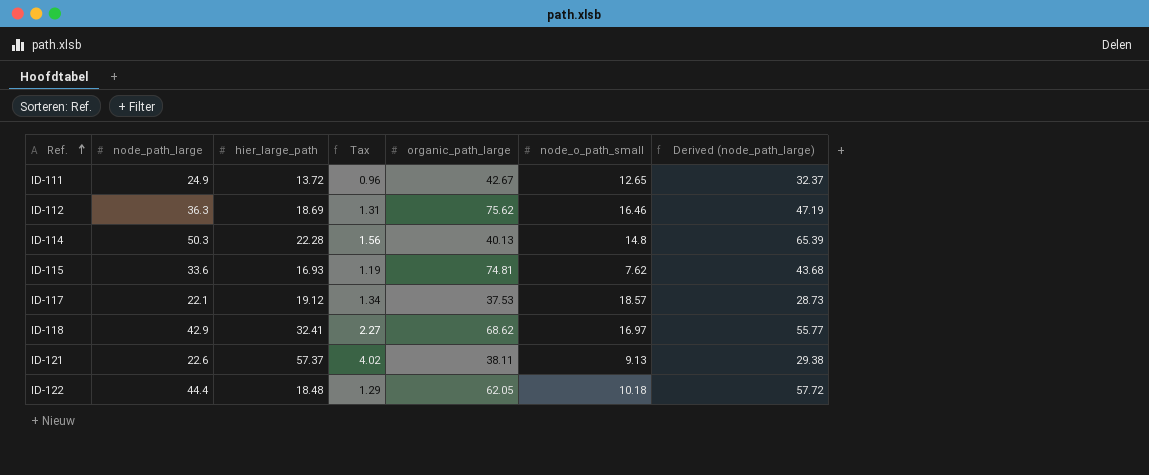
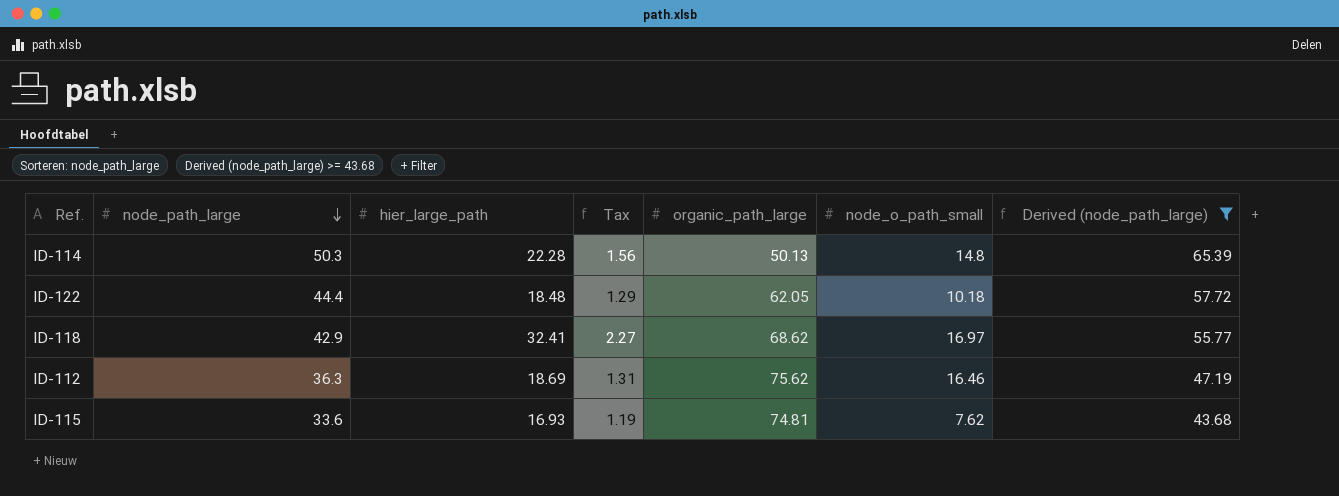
filter: none -> Derived (node_path_large) >= 43.68
row order: Ref. ascending -> node_path_large descending
ID-114 | organic_path_large: 40.13 -> 50.13

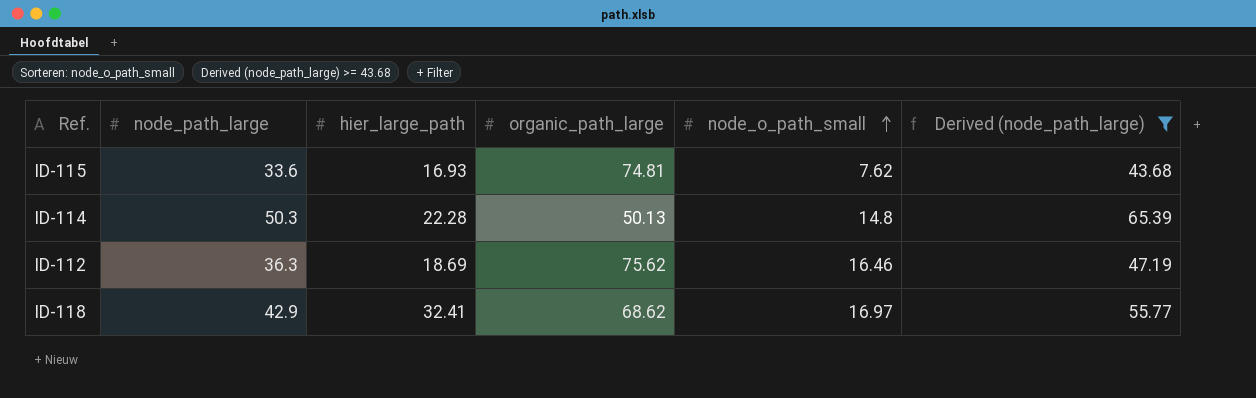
row order: node_path_large descending -> node_o_path_small ascending
column Tax | formula: [hier_large_path] * 0.07 -> none
row ID-122: 44.4 | 18.48 | 1.29 | 62.05 | 10.18 | 57.72 -> none

